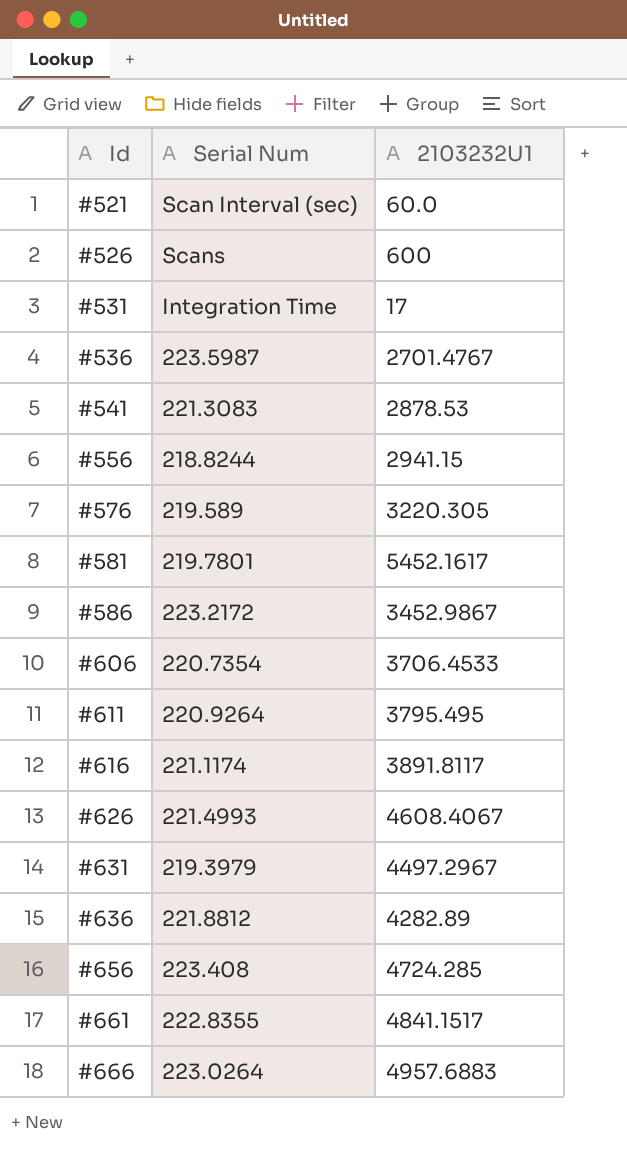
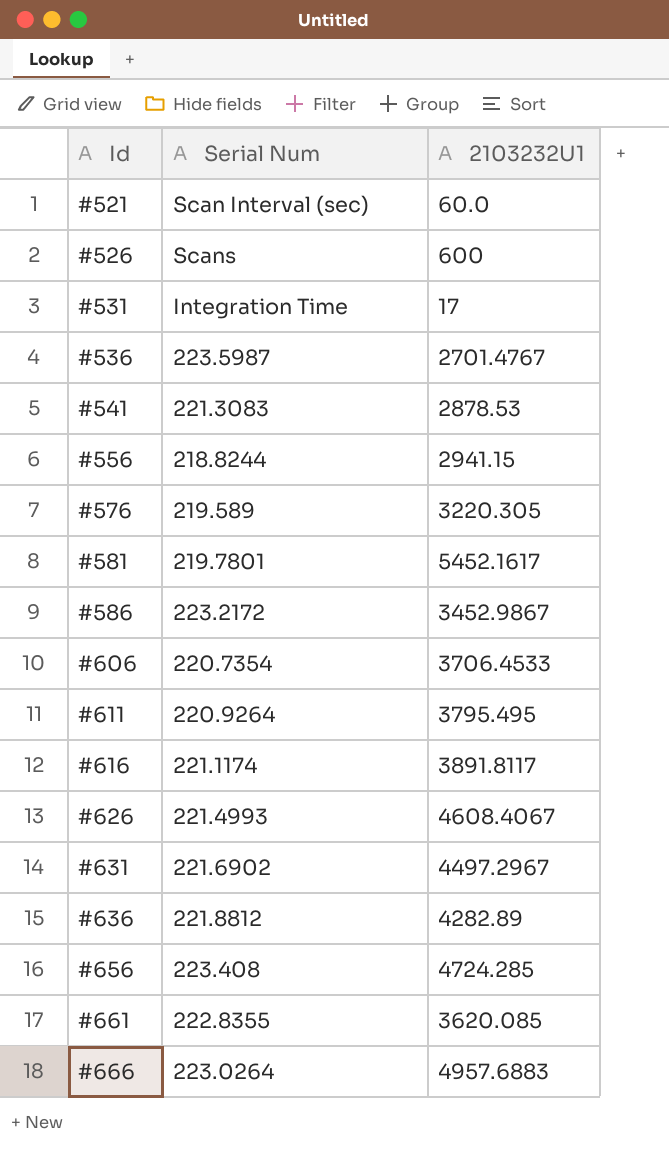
#631 | Serial Num: 219.3979 -> 221.6902
#661 | 2103232U1: 4841.1517 -> 3620.085

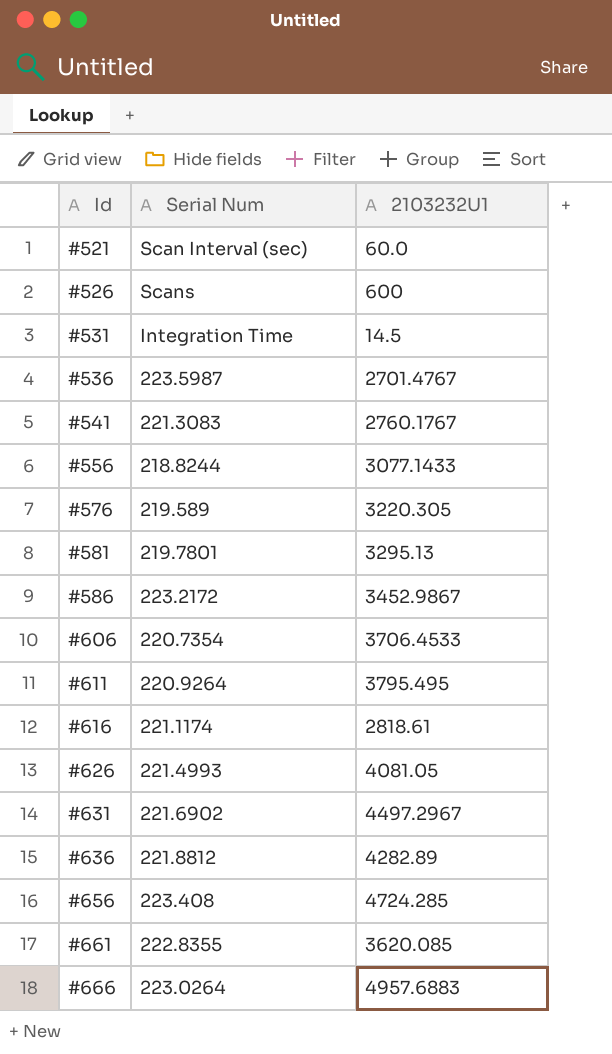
#531 | 2103232U1: 17 -> 14.5
#541 | 2103232U1: 2878.53 -> 2760.1767
#556 | 2103232U1: 2941.15 -> 3077.1433
#581 | 2103232U1: 5452.1617 -> 3295.13
#616 | 2103232U1: 3891.8117 -> 2818.61
#626 | 2103232U1: 4608.4067 -> 4081.05

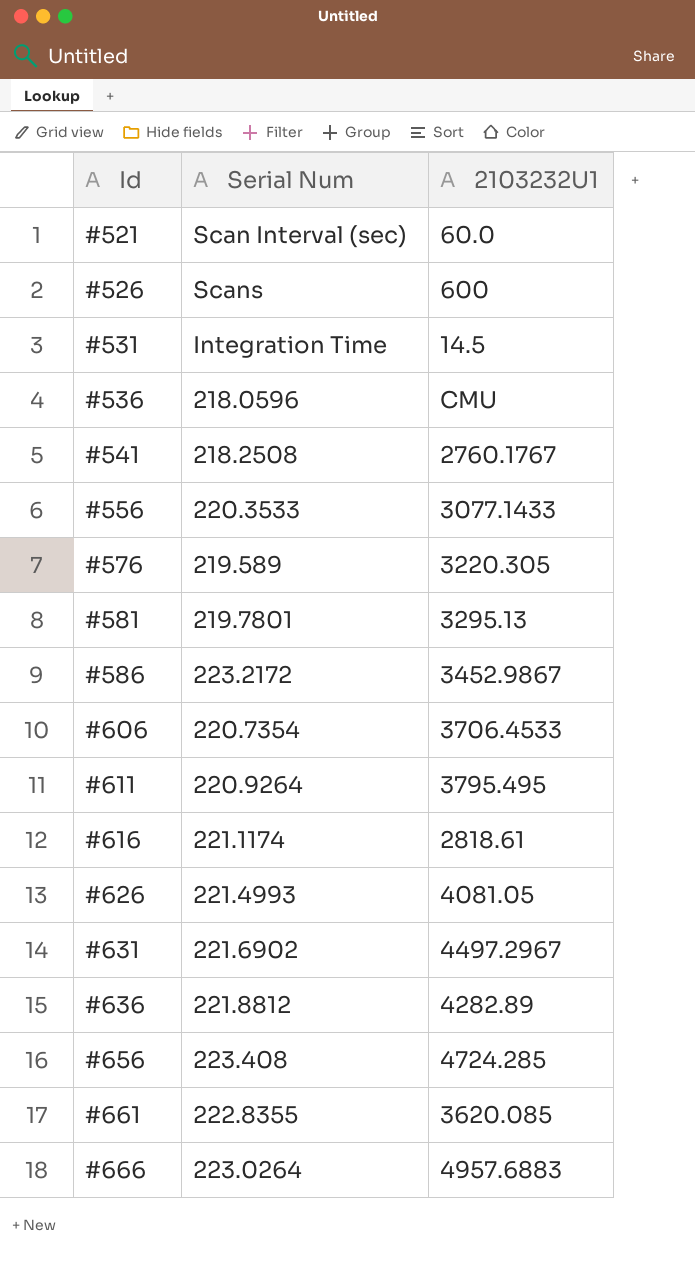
#536 | Serial Num: 223.5987 -> 218.0596
#536 | 2103232U1: 2701.4767 -> CMU
#541 | Serial Num: 221.3083 -> 218.2508
#556 | Serial Num: 218.8244 -> 220.3533

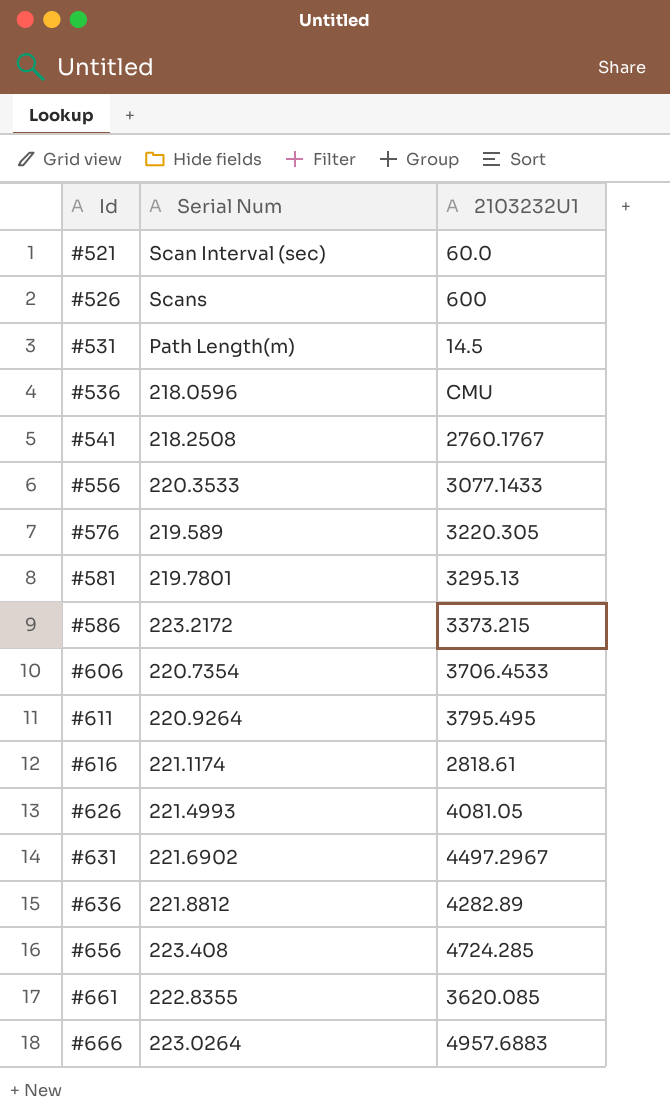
#531 | Serial Num: Integration Time -> Path Length(m)
#586 | 2103232U1: 3452.9867 -> 3373.215

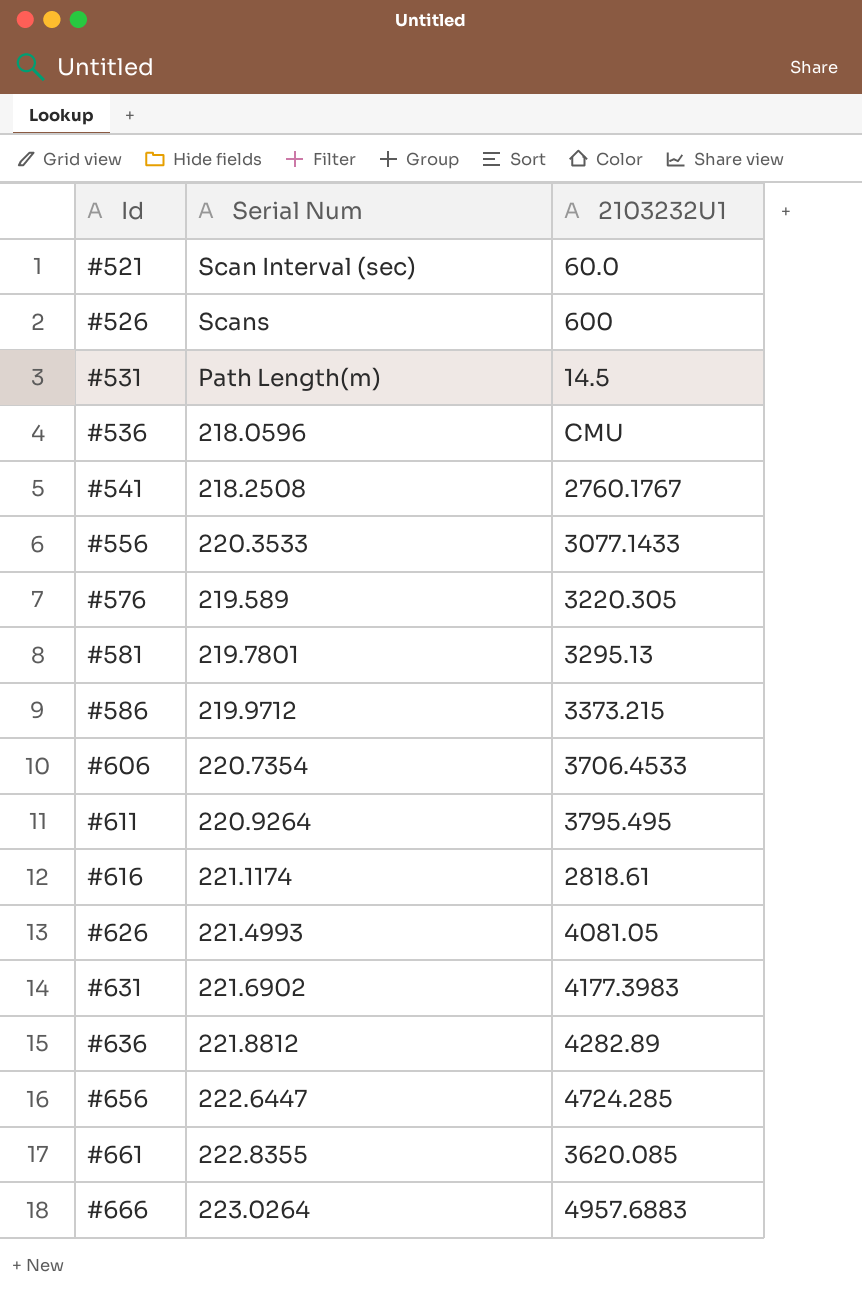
#586 | Serial Num: 223.2172 -> 219.9712
#631 | 2103232U1: 4497.2967 -> 4177.3983
#656 | Serial Num: 223.408 -> 222.6447

